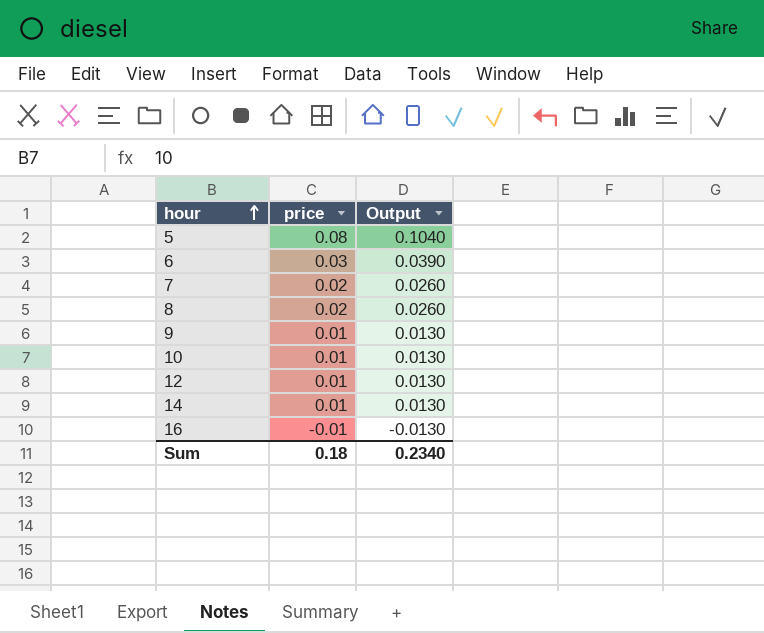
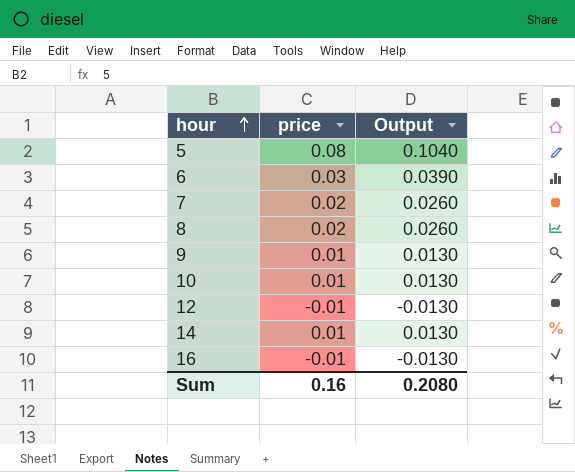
12 | price: 0.01 -> -0.01
12 | Output: 0.0130 -> -0.0130
Sum | price: 0.18 -> 0.16
Sum | Output: 0.2340 -> 0.2080

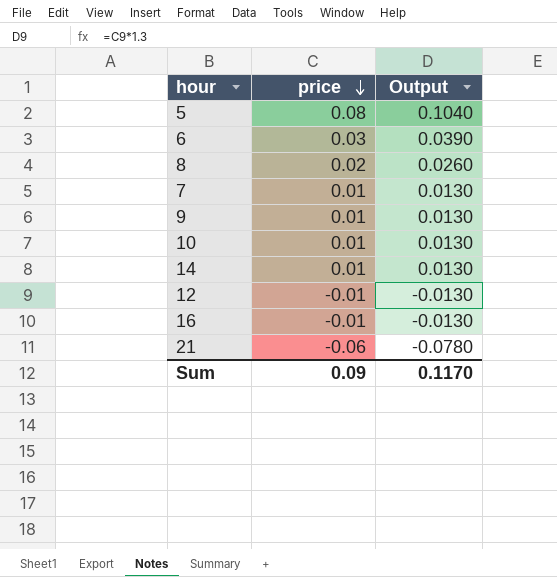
row order: hour ascending -> price descending
7 | price: 0.02 -> 0.01
7 | Output: 0.0260 -> 0.0130
row 21: none -> -0.06 | -0.0780
Sum | price: 0.16 -> 0.09
Sum | Output: 0.2080 -> 0.1170

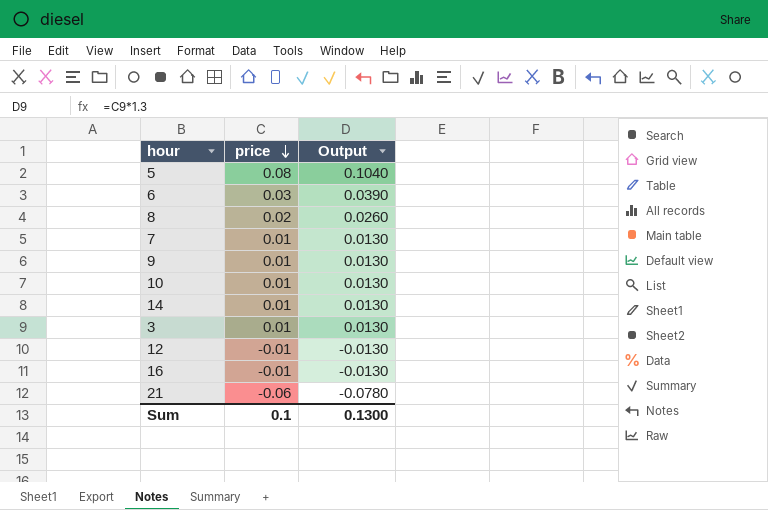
row 3: none -> 0.01 | 0.0130
Sum | price: 0.09 -> 0.1
Sum | Output: 0.1170 -> 0.1300

